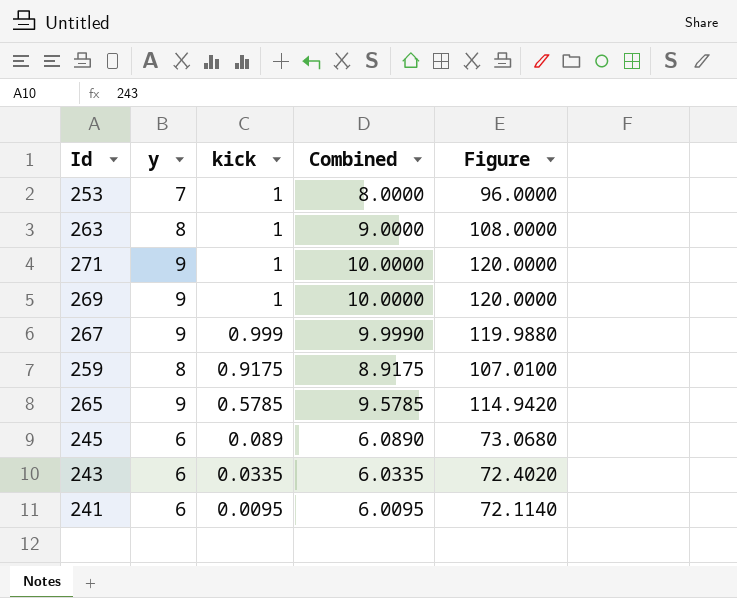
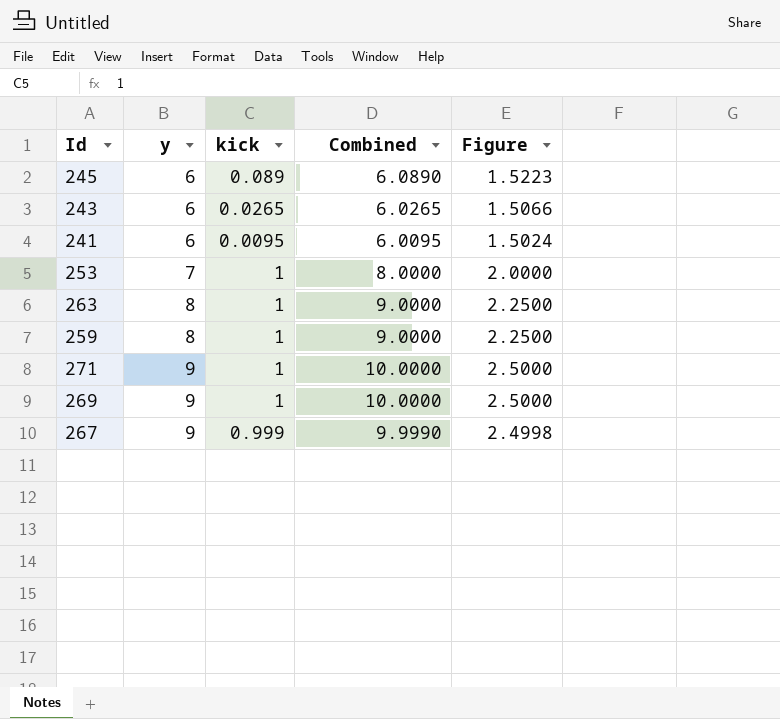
row order: kick descending -> y ascending
column Figure | formula: [Combined] * 12 -> [Combined] * 0.25
row 265: 9 | 0.5785 | 9.5785 | 114.9420 -> none
243 | kick: 0.0335 -> 0.0265
243 | Combined: 6.0335 -> 6.0265
259 | kick: 0.9175 -> 1
259 | Combined: 8.9175 -> 9.0000

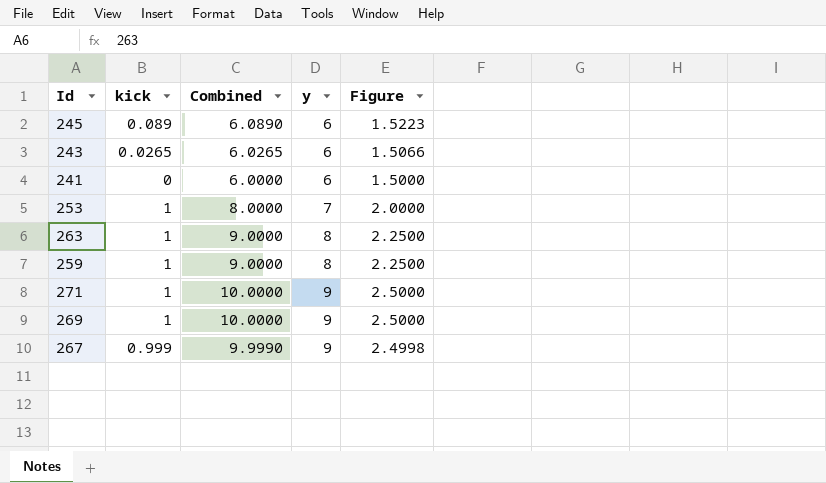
column y | position: 2 -> 4
241 | kick: 0.0095 -> 0
241 | Combined: 6.0095 -> 6.0000
241 | Figure: 1.5024 -> 1.5000

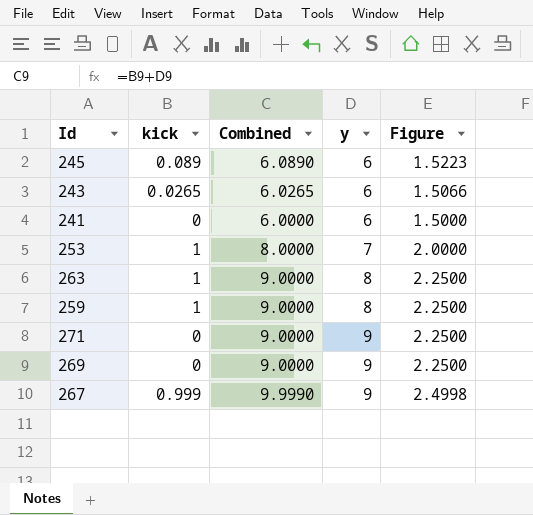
271 | kick: 1 -> 0
271 | Combined: 10.0000 -> 9.0000
271 | Figure: 2.5000 -> 2.2500
269 | kick: 1 -> 0
269 | Combined: 10.0000 -> 9.0000
269 | Figure: 2.5000 -> 2.2500

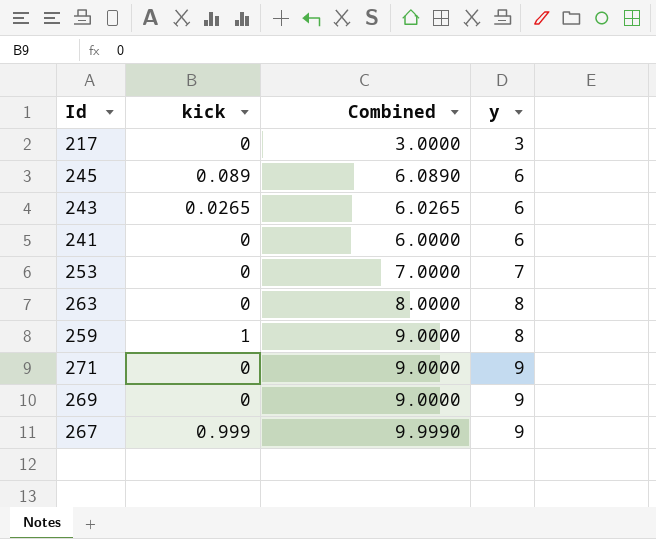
column Figure | formula: [Combined] * 0.25 -> none
row 217: none -> 0 | 3.0000 | 3
253 | kick: 1 -> 0
253 | Combined: 8.0000 -> 7.0000
263 | kick: 1 -> 0
263 | Combined: 9.0000 -> 8.0000

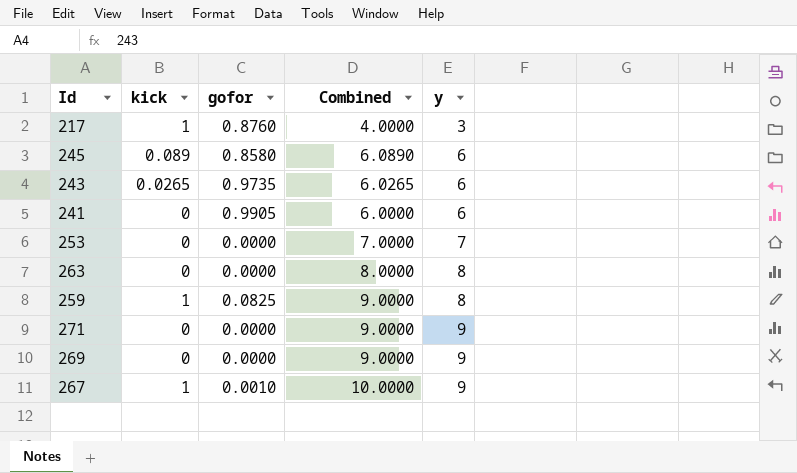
column gofor | position: none -> 3
217 | kick: 0 -> 1
217 | Combined: 3.0000 -> 4.0000
267 | kick: 0.999 -> 1
267 | Combined: 9.9990 -> 10.0000

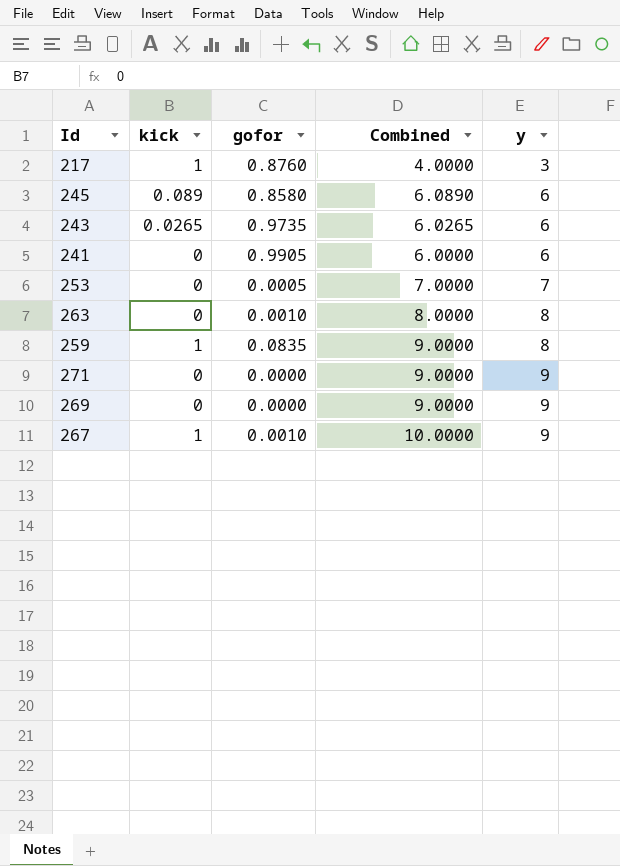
253 | gofor: 0.0000 -> 0.0005
263 | gofor: 0.0000 -> 0.0010
259 | gofor: 0.0825 -> 0.0835

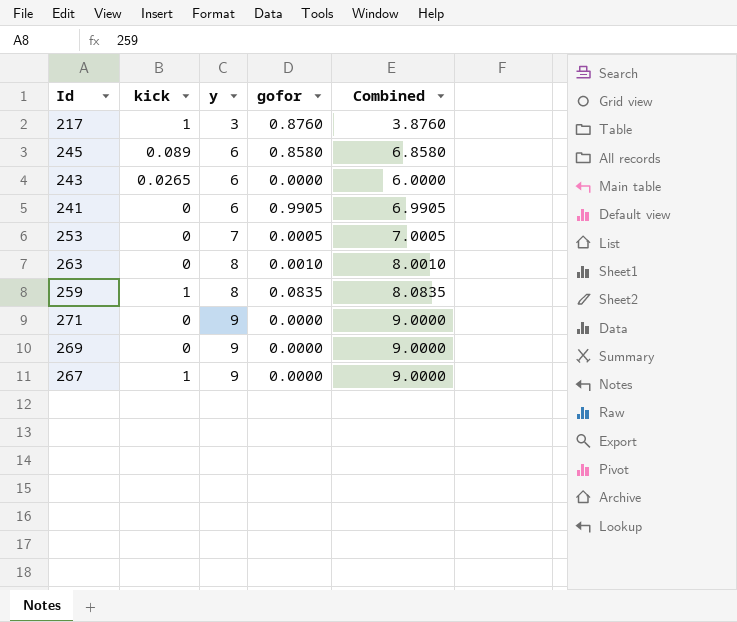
column y | position: 5 -> 3
column Combined | formula: [kick] + [y] -> [y] + [gofor]
243 | gofor: 0.9735 -> 0.0000
267 | gofor: 0.0010 -> 0.0000

